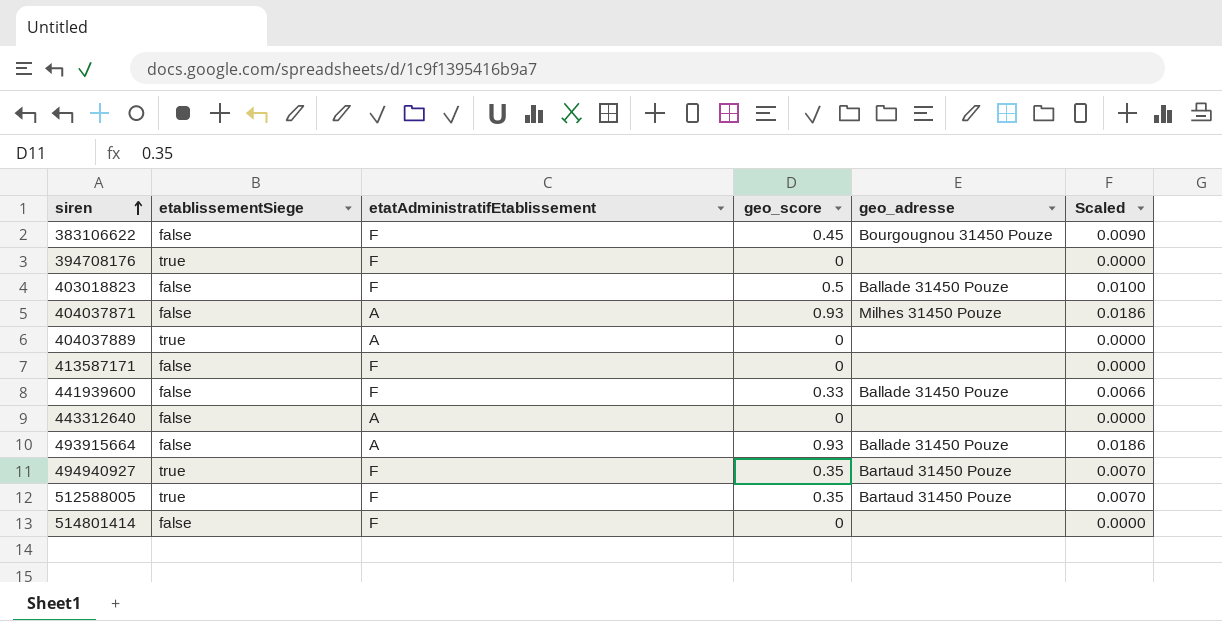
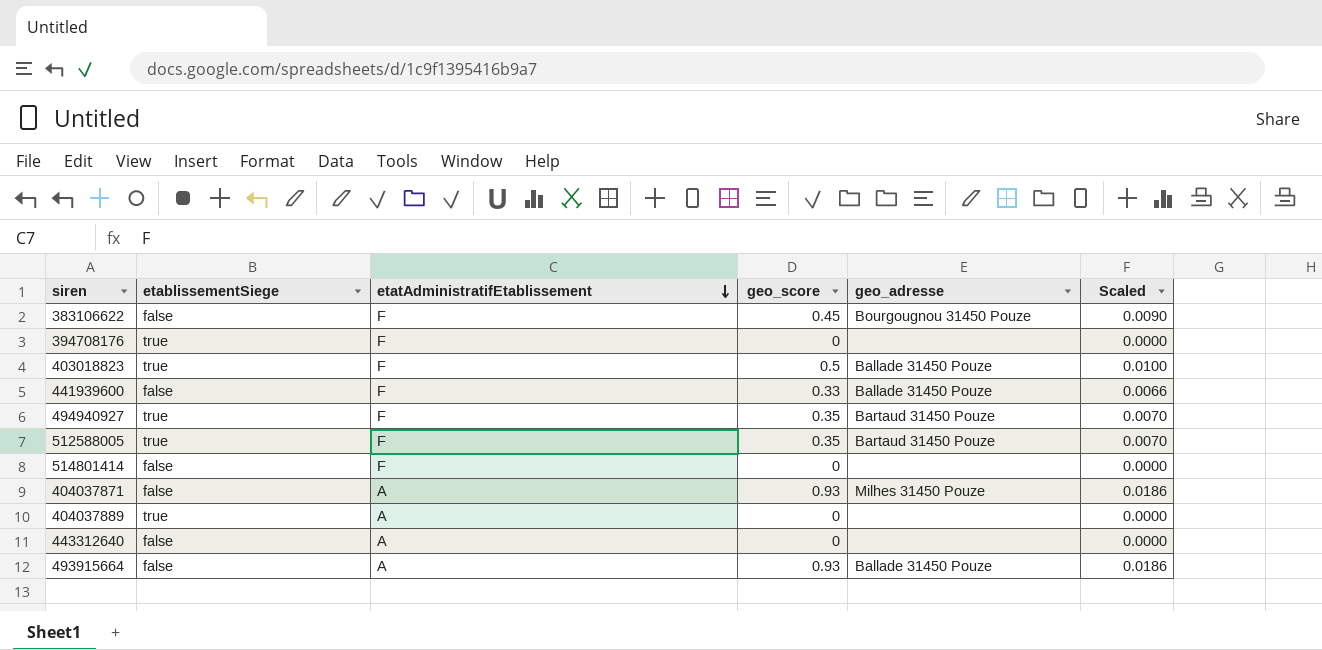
row order: siren ascending -> etatAdministratifEtablissement descending
row 413587171: false | F | 0 | none | 0.0000 -> none
403018823 | etablissementSiege: false -> true

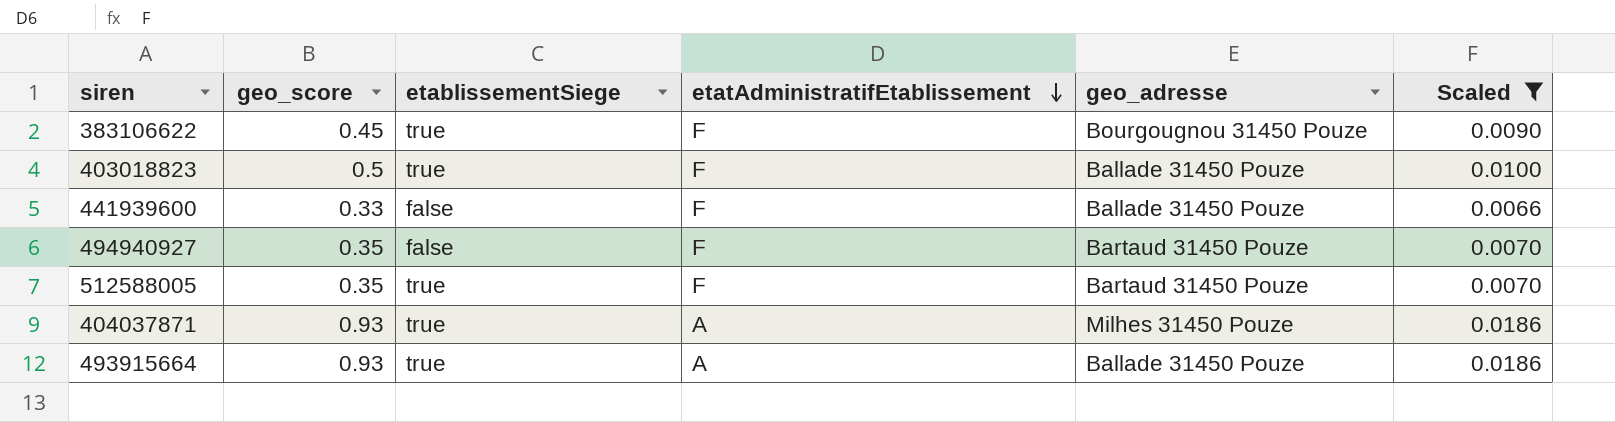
filter: none -> Scaled != 0.0000
column geo_score | position: 4 -> 2
383106622 | etablissementSiege: false -> true
494940927 | etablissementSiege: true -> false
404037871 | etablissementSiege: false -> true
493915664 | etablissementSiege: false -> true

